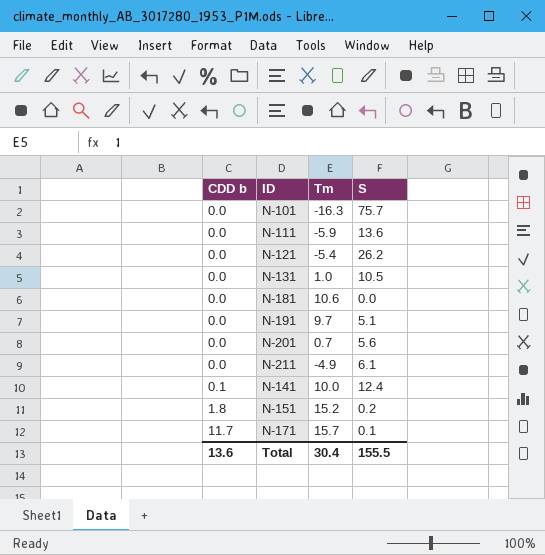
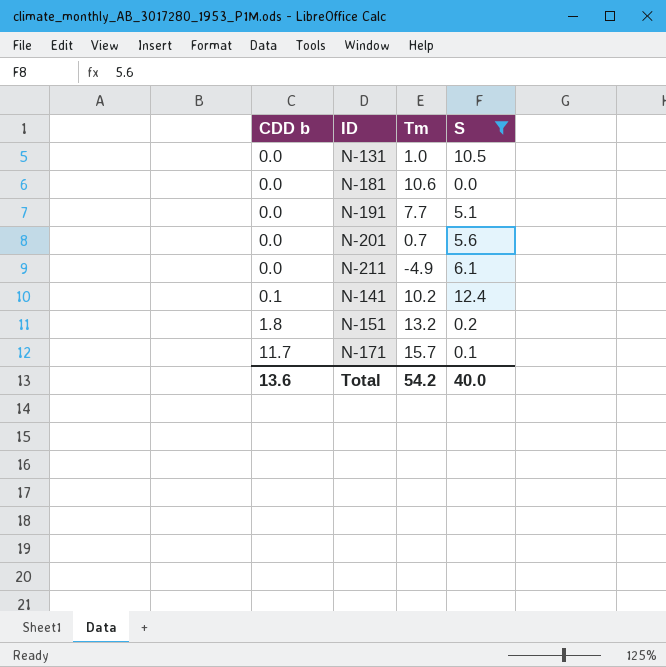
filter: none -> S <= 12.4
N-191 | Tm: 9.7 -> 7.7
N-141 | Tm: 10.0 -> 10.2
N-151 | Tm: 15.2 -> 13.2
Total | Tm: 30.4 -> 54.2
Total | S: 155.5 -> 40.0

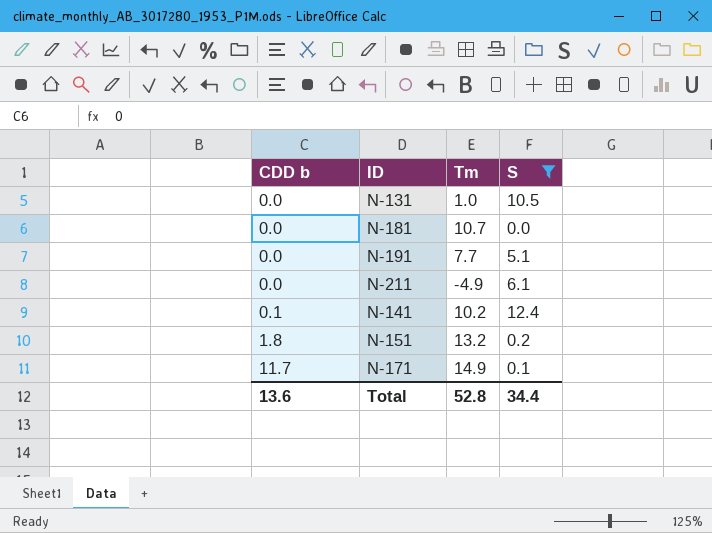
row N-201: 0.0 | 0.7 | 5.6 -> none
N-181 | Tm: 10.6 -> 10.7
N-171 | Tm: 15.7 -> 14.9
Total | Tm: 54.2 -> 52.8
Total | S: 40.0 -> 34.4

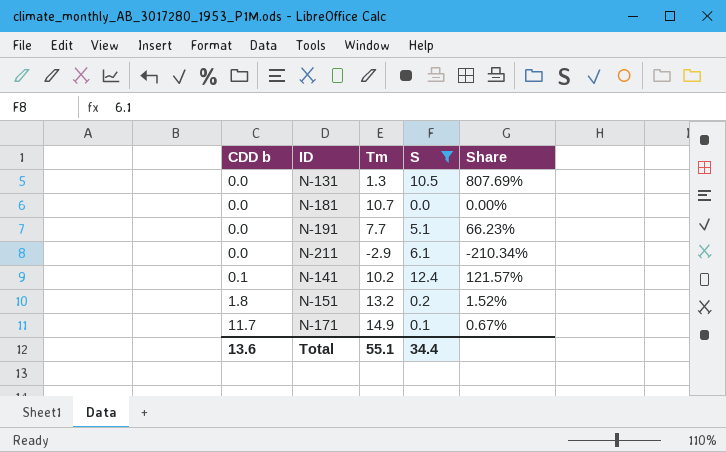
column Share | formula: none -> [S] / [Tm]
N-131 | Tm: 1.0 -> 1.3
N-211 | Tm: -4.9 -> -2.9
Total | Tm: 52.8 -> 55.1

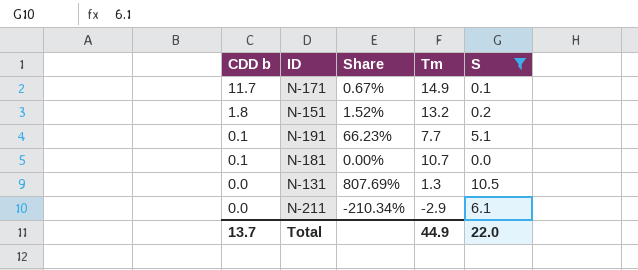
row order: CDD b ascending -> CDD b descending
column Share | position: 5 -> 3
row N-141: 0.1 | 10.2 | 12.4 | 121.57% -> none
N-191 | CDD b: 0.0 -> 0.1
N-181 | CDD b: 0.0 -> 0.1
Total | CDD b: 13.6 -> 13.7
Total | Tm: 55.1 -> 44.9
Total | S: 34.4 -> 22.0

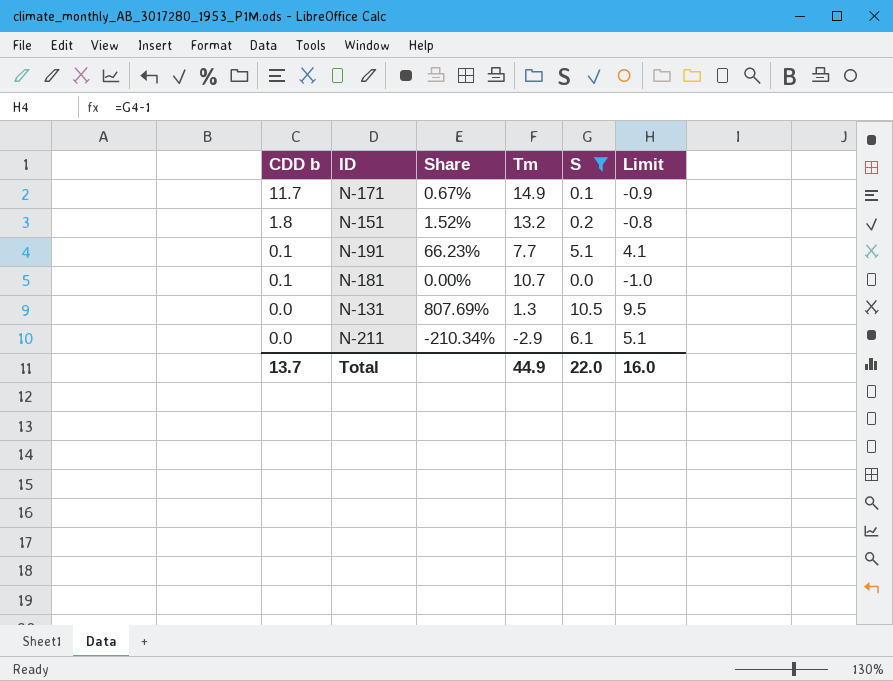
column Limit | formula: none -> [S] - 1

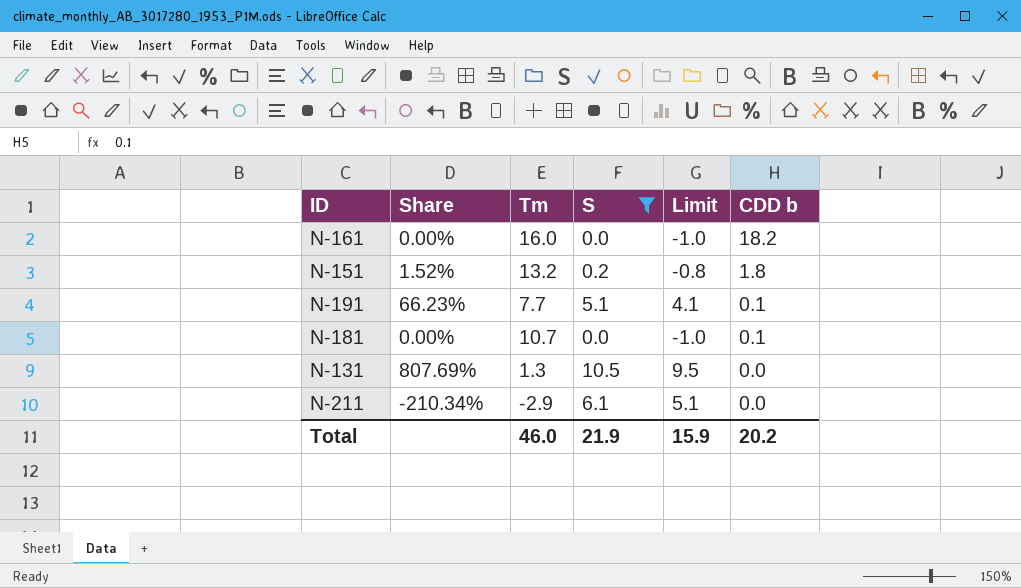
column CDD b | position: 1 -> 6
row N-171: 11.7 | 0.67% | 14.9 | 0.1 | -0.9 -> none
row N-161: none -> 0.00% | 16.0 | 0.0 | -1.0 | 18.2
Total | Tm: 44.9 -> 46.0
Total | S: 22.0 -> 21.9
Total | Limit: 16.0 -> 15.9
Total | CDD b: 13.7 -> 20.2

